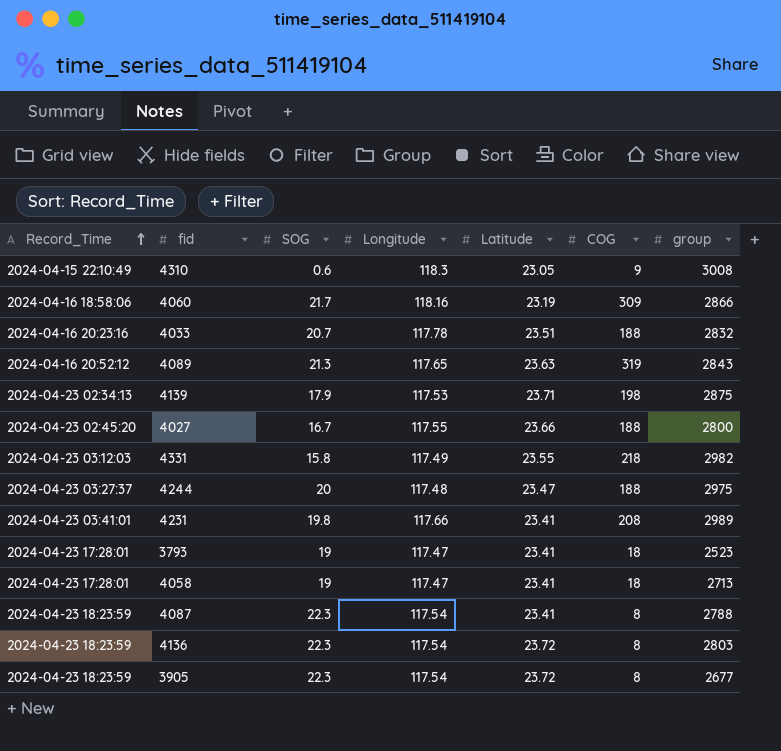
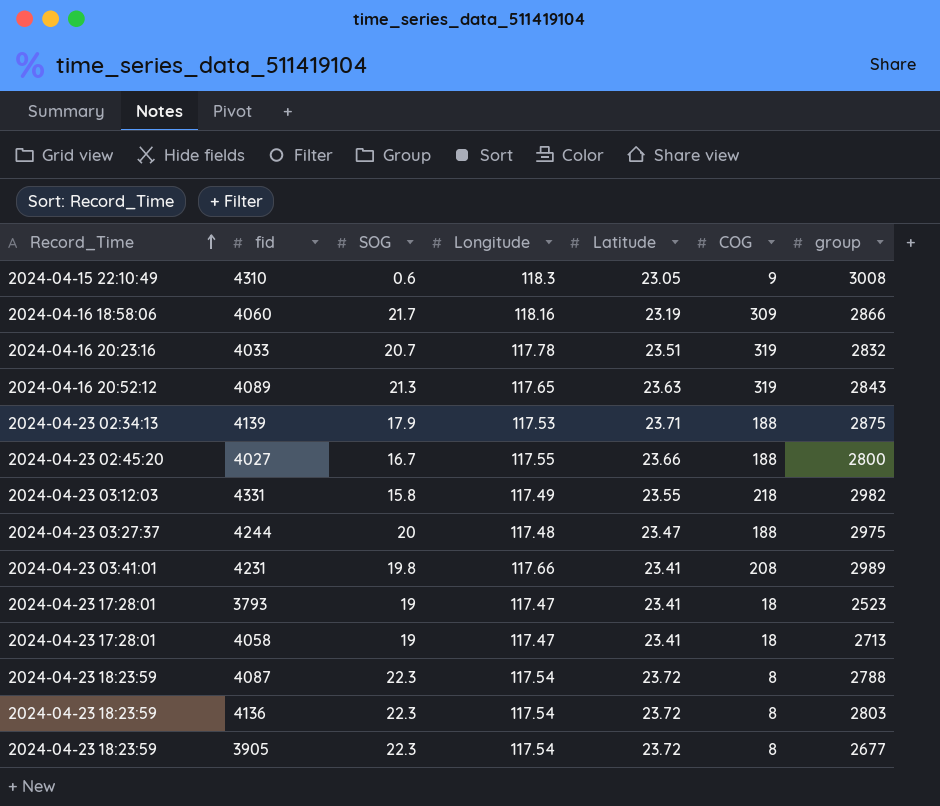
4033 | COG: 188 -> 319
4139 | COG: 198 -> 188
4087 | Latitude: 23.41 -> 23.72

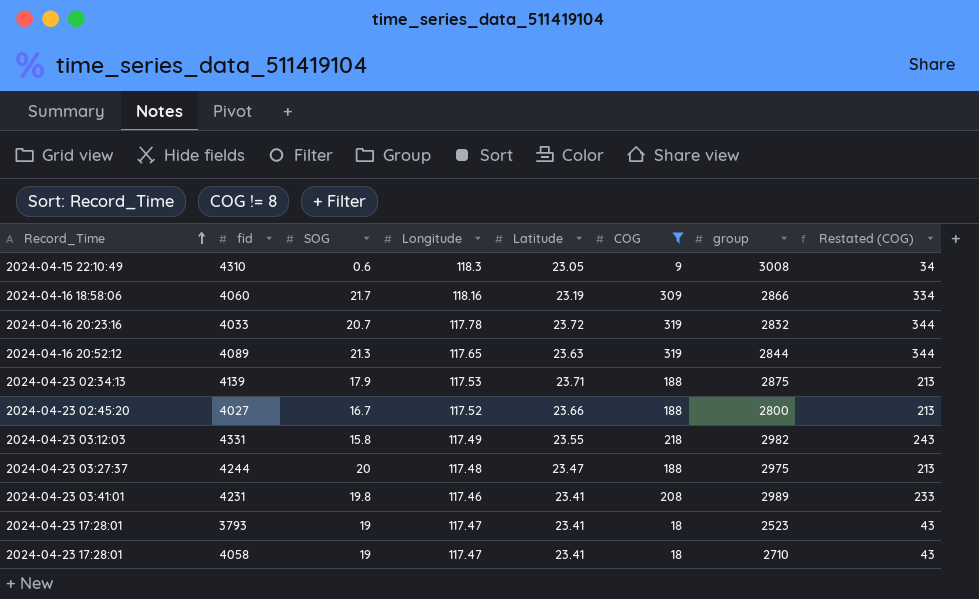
filter: none -> COG != 8
column Restated (COG) | formula: none -> [COG] + 25
4033 | Latitude: 23.51 -> 23.72
4089 | group: 2843 -> 2844
4027 | Longitude: 117.55 -> 117.52
4231 | Longitude: 117.66 -> 117.46
4058 | group: 2713 -> 2710

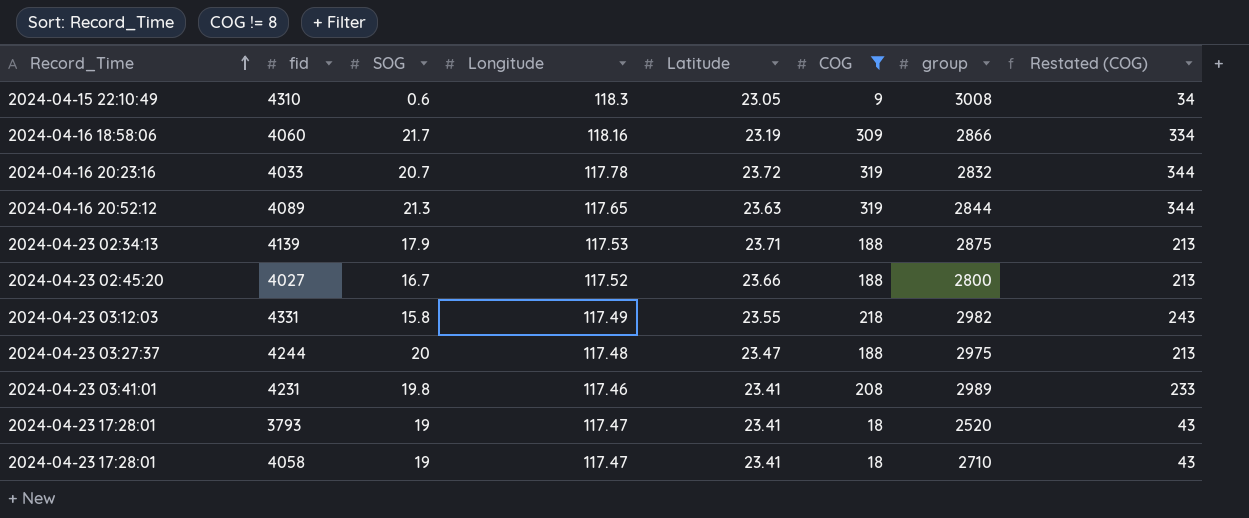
3793 | group: 2523 -> 2520

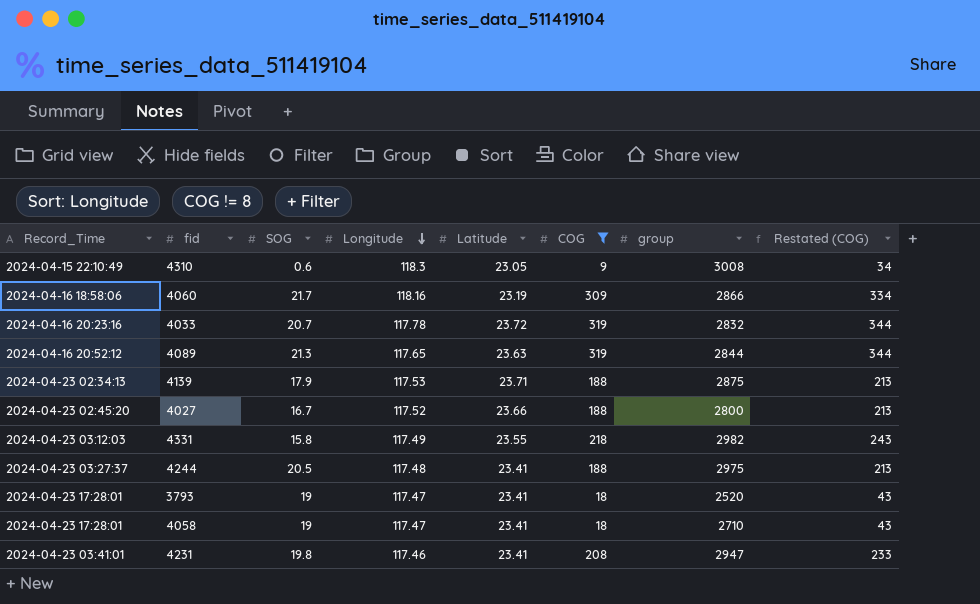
row order: Record_Time ascending -> Longitude descending
4244 | SOG: 20 -> 20.5
4244 | Latitude: 23.47 -> 23.41
4231 | group: 2989 -> 2947

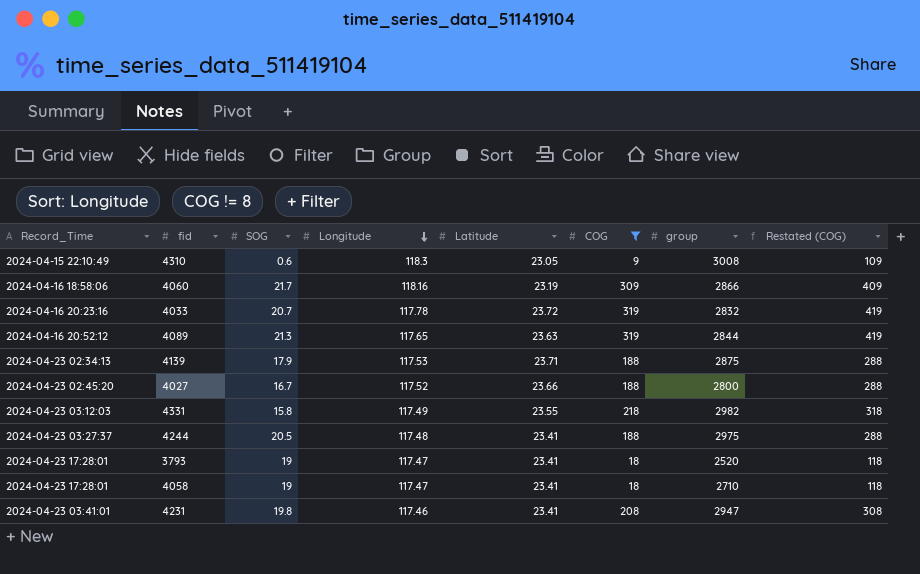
column Restated (COG) | formula: [COG] + 25 -> [COG] + 100

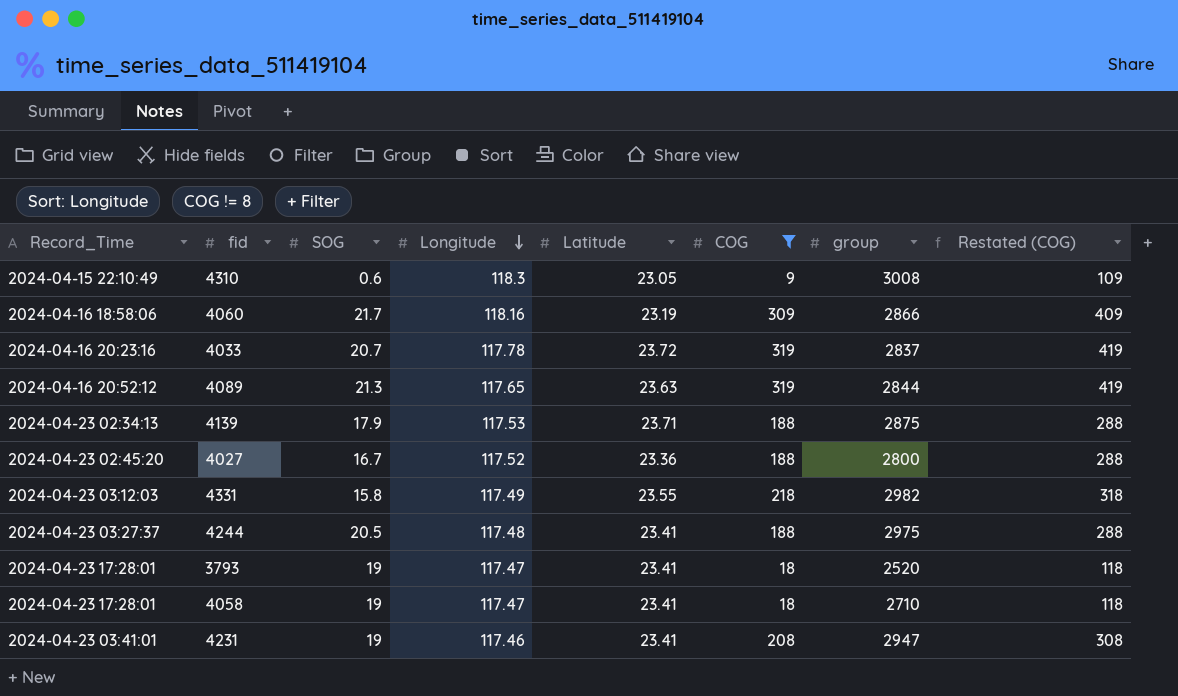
4033 | group: 2832 -> 2837
4027 | Latitude: 23.66 -> 23.36
4231 | SOG: 19.8 -> 19

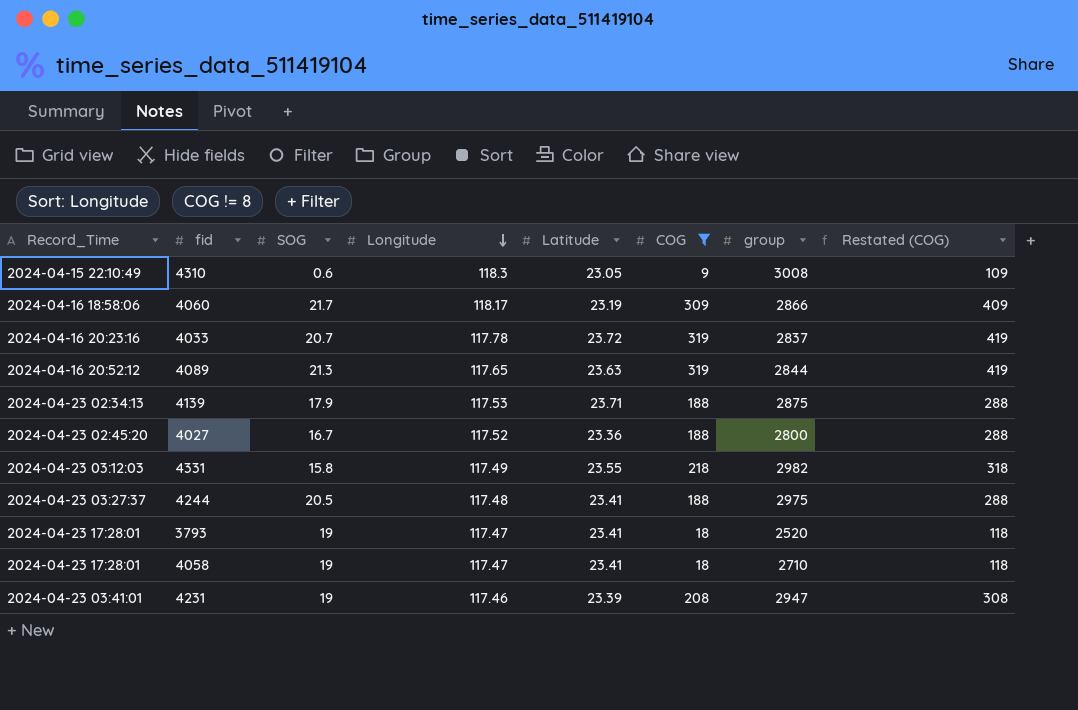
4060 | Longitude: 118.16 -> 118.17
4231 | Latitude: 23.41 -> 23.39

